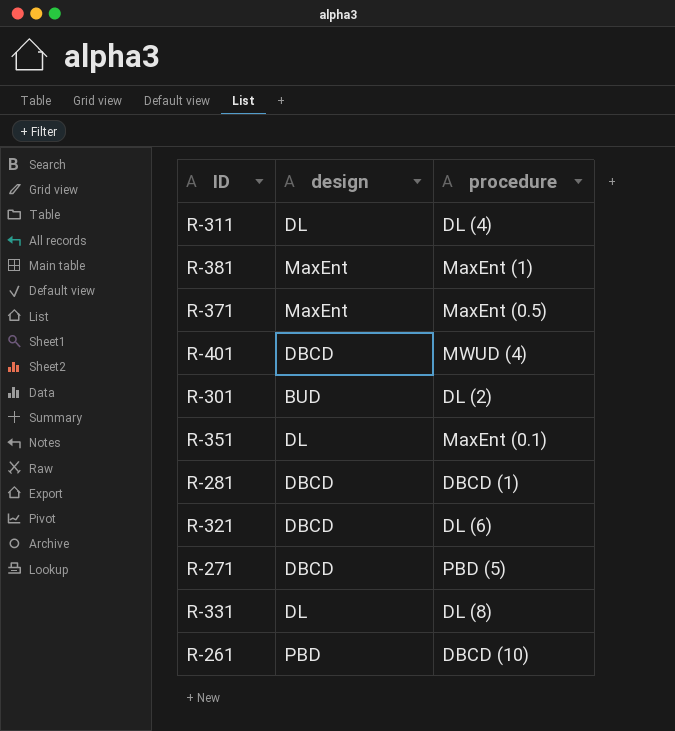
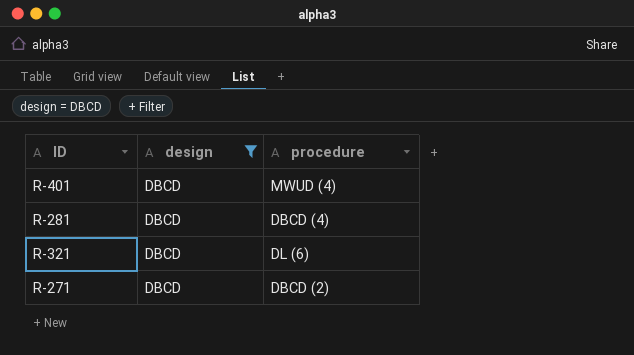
filter: none -> design = DBCD
R-281 | procedure: DBCD (1) -> DBCD (4)
R-271 | procedure: PBD (5) -> DBCD (2)

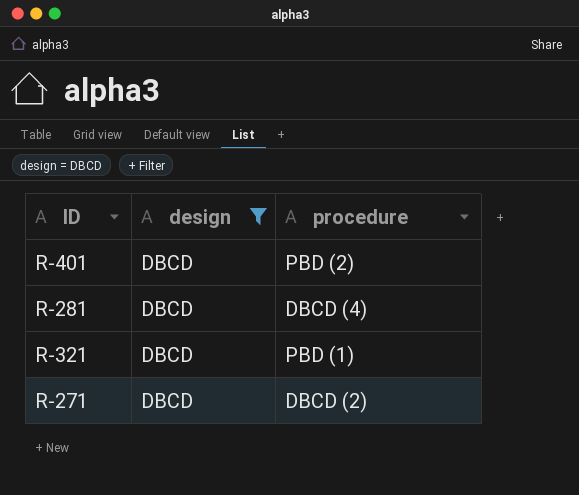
R-401 | procedure: MWUD (4) -> PBD (2)
R-321 | procedure: DL (6) -> PBD (1)

